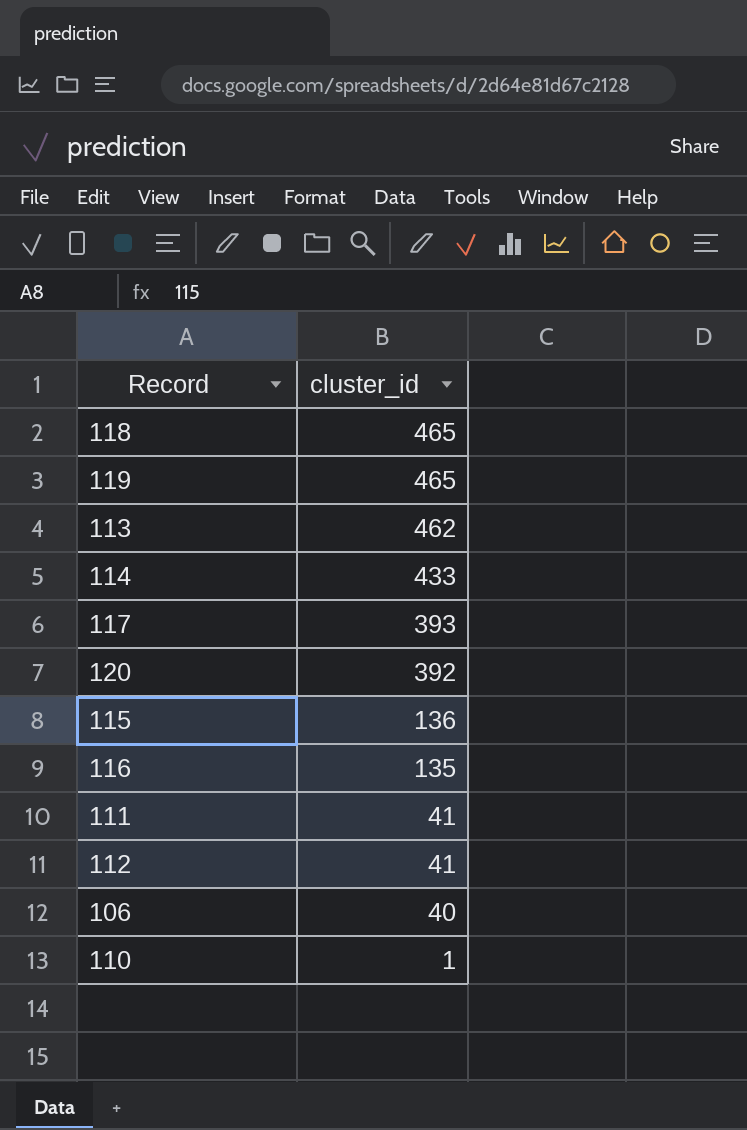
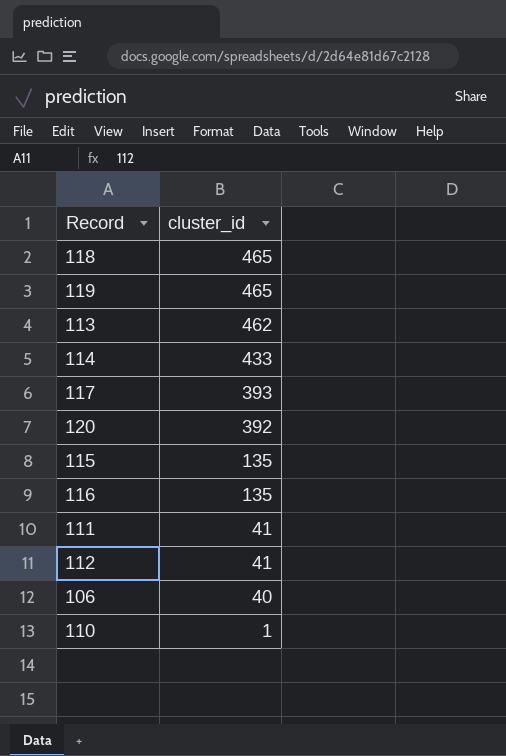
115 | cluster_id: 136 -> 135

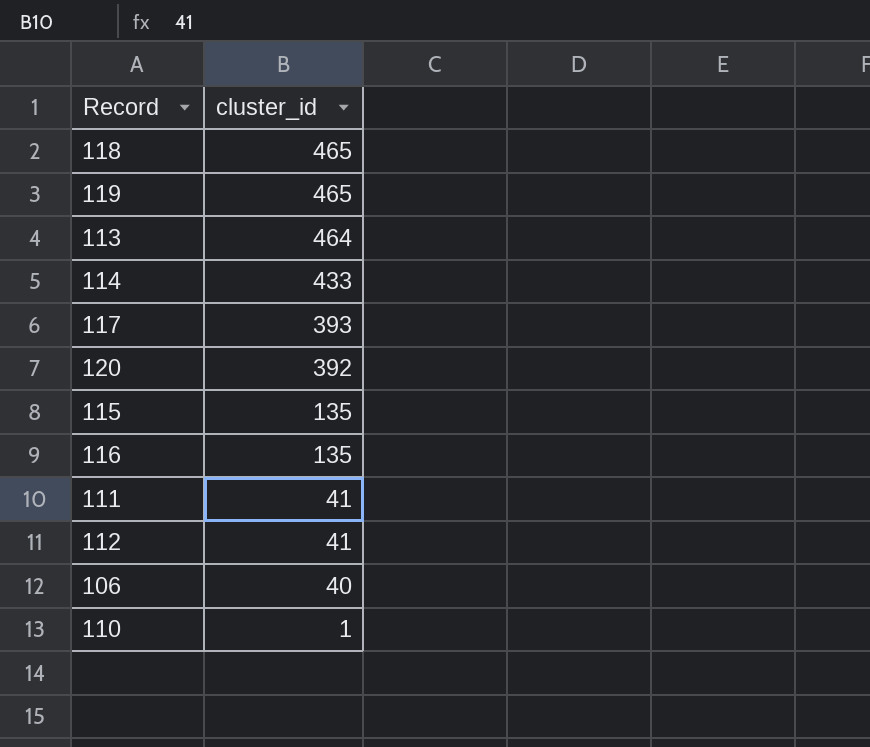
113 | cluster_id: 462 -> 464

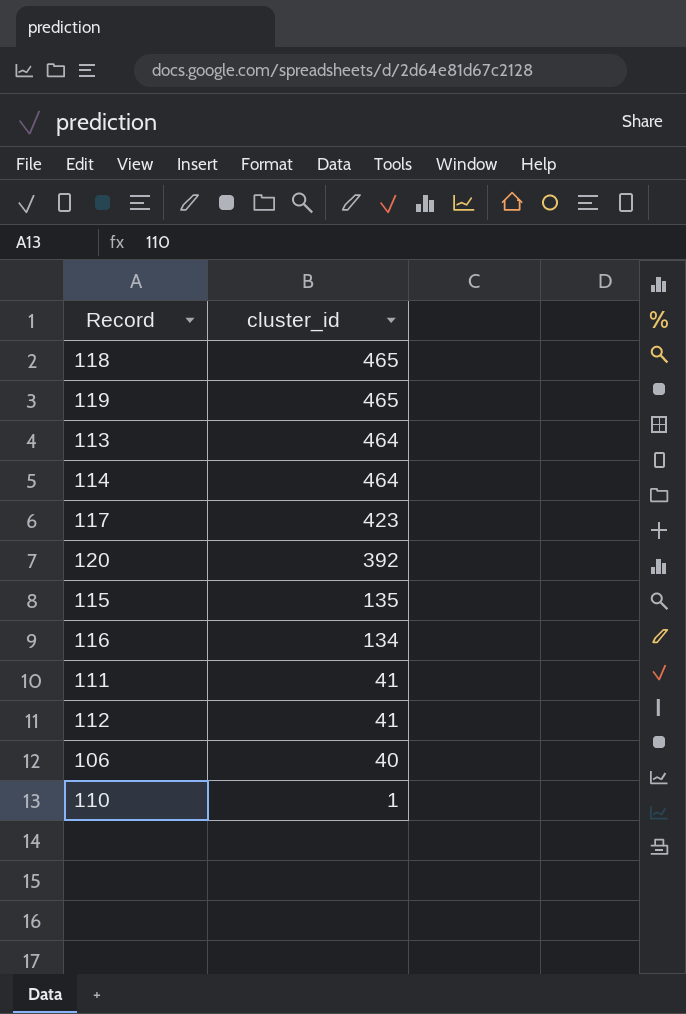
114 | cluster_id: 433 -> 464
117 | cluster_id: 393 -> 423
116 | cluster_id: 135 -> 134

